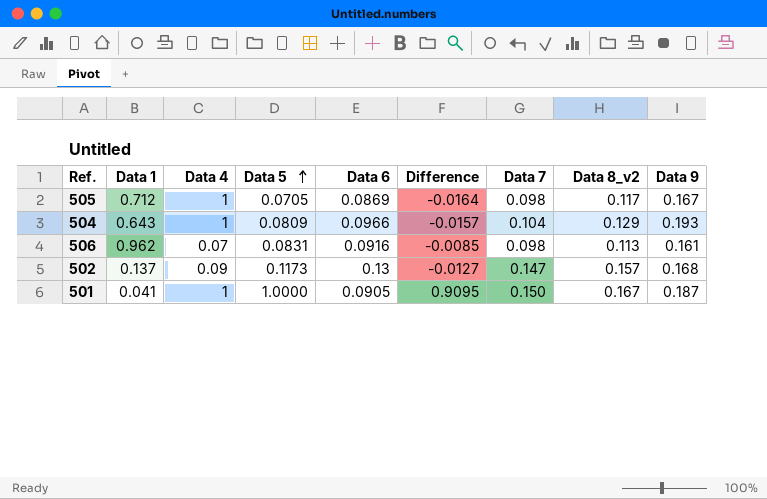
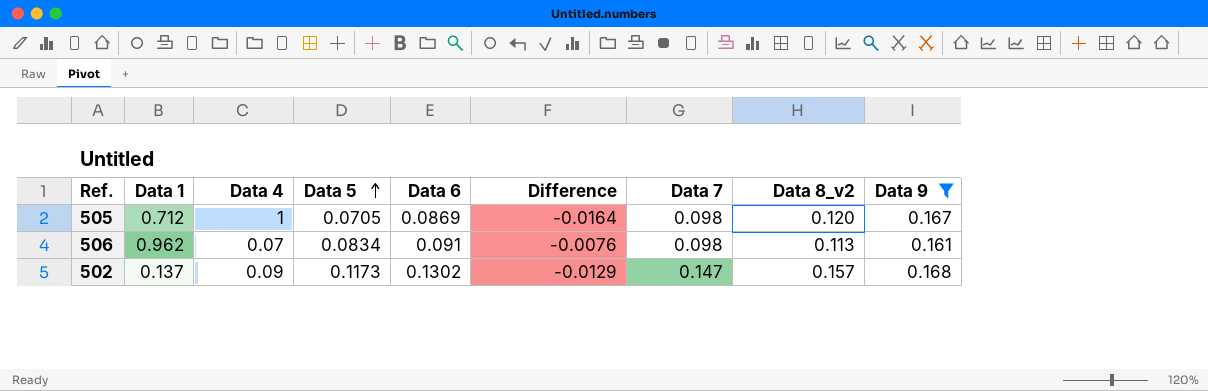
filter: none -> Data 9 <= 0.168
505 | Data 8_v2: 0.117 -> 0.120
506 | Data 5: 0.0831 -> 0.0834
506 | Data 6: 0.0916 -> 0.091
506 | Difference: -0.0085 -> -0.0076
502 | Data 6: 0.13 -> 0.1302
502 | Difference: -0.0127 -> -0.0129

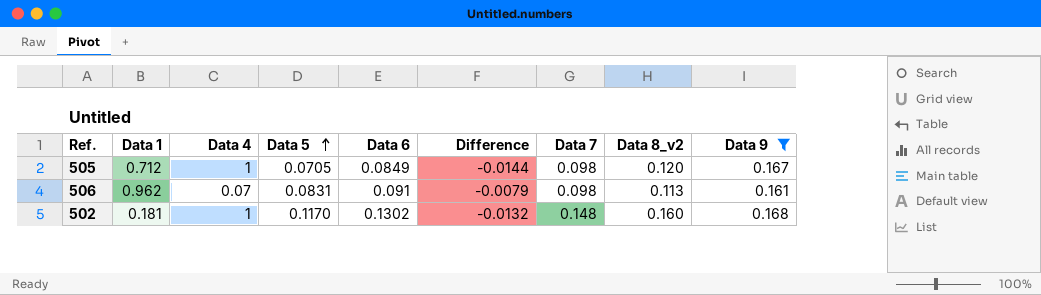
505 | Data 6: 0.0869 -> 0.0849
505 | Difference: -0.0164 -> -0.0144
506 | Data 5: 0.0834 -> 0.0831
506 | Difference: -0.0076 -> -0.0079
502 | Data 1: 0.137 -> 0.181
502 | Data 4: 0.09 -> 1
502 | Data 5: 0.1173 -> 0.1170
502 | Difference: -0.0129 -> -0.0132
502 | Data 7: 0.147 -> 0.148
502 | Data 8_v2: 0.157 -> 0.160

